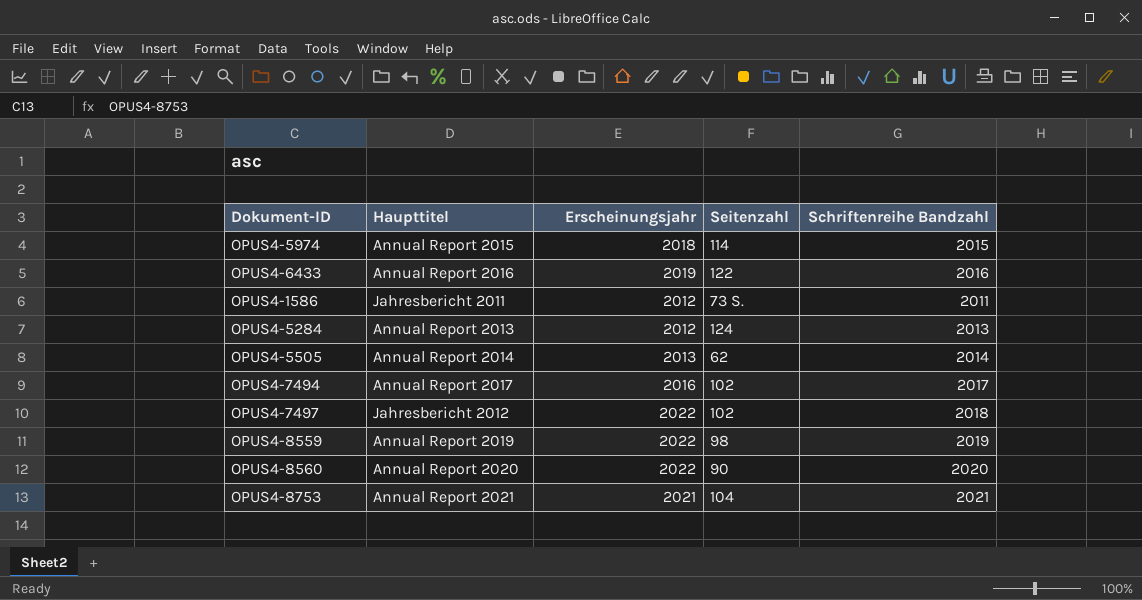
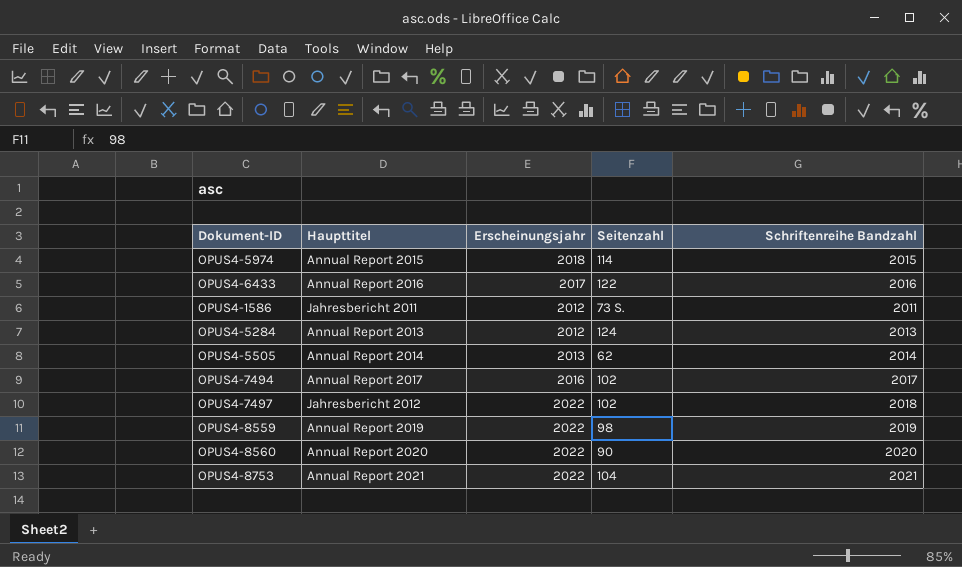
OPUS4-6433 | Erscheinungsjahr: 2019 -> 2017
OPUS4-8753 | Erscheinungsjahr: 2021 -> 2022

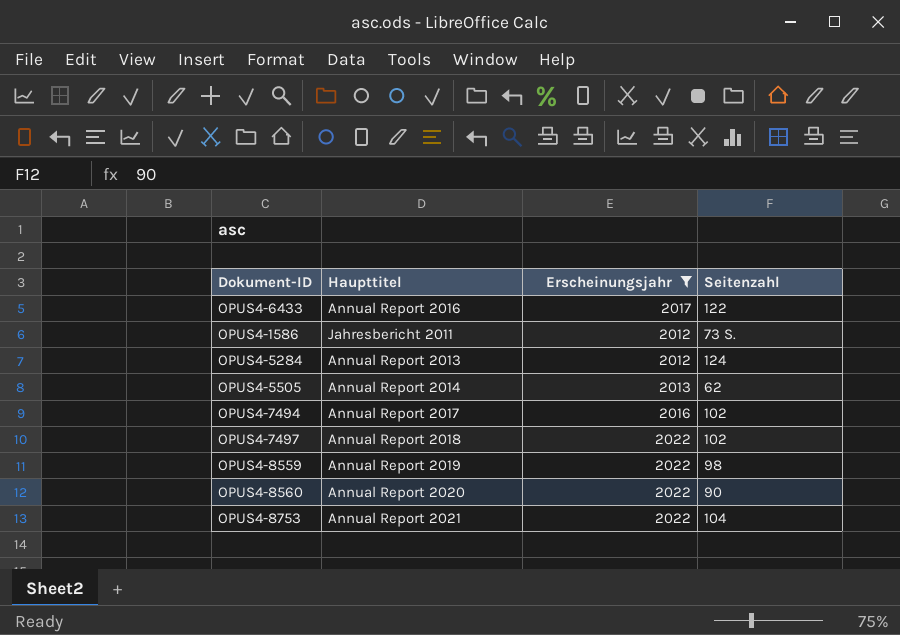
filter: none -> Erscheinungsjahr != 2018
column Schriftenreihe Bandzahl | position: 5 -> none
OPUS4-7497 | Haupttitel: Jahresbericht 2012 -> Annual Report 2018

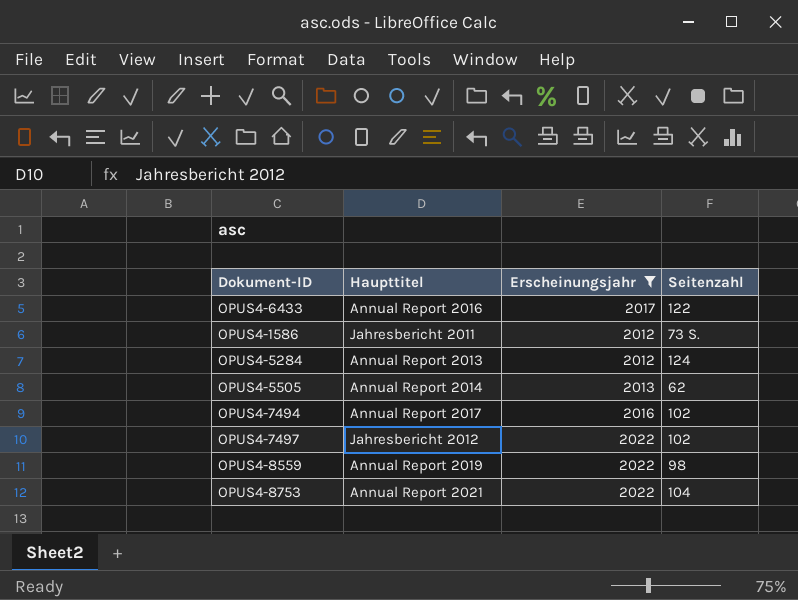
row OPUS4-8560: Annual Report 2020 | 2022 | 90 -> none
OPUS4-7497 | Haupttitel: Annual Report 2018 -> Jahresbericht 2012

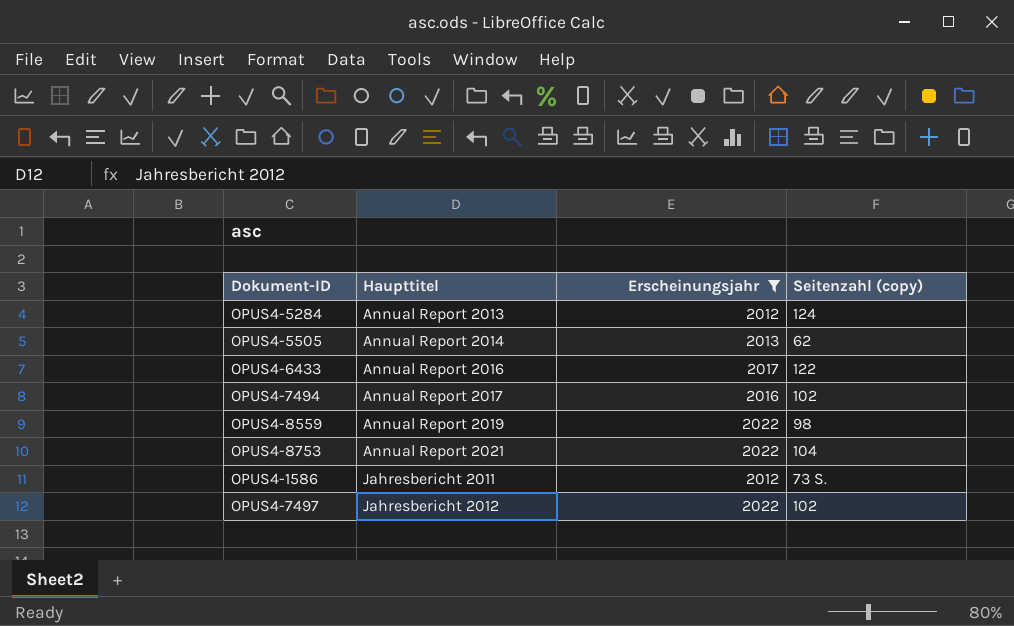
row order: none -> Haupttitel ascending
column name: Seitenzahl -> Seitenzahl (copy)

